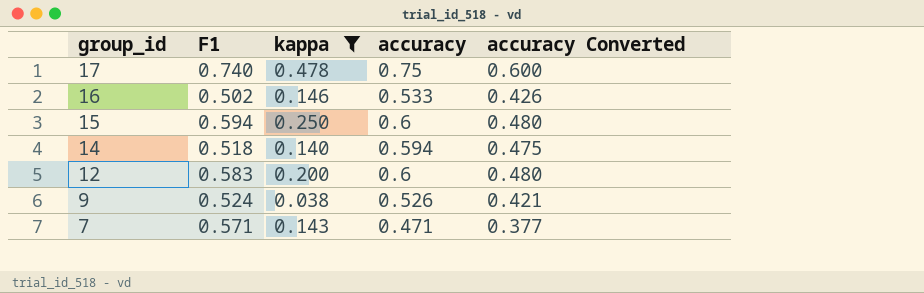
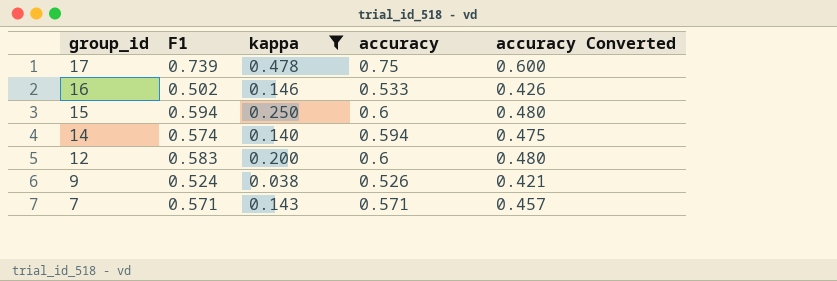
17 | F1: 0.740 -> 0.739
14 | F1: 0.518 -> 0.574
7 | accuracy: 0.471 -> 0.571
7 | accuracy Converted: 0.377 -> 0.457

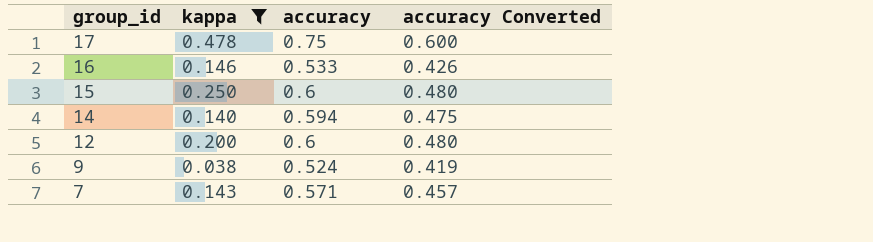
column F1 | position: 2 -> none
9 | accuracy: 0.526 -> 0.524
9 | accuracy Converted: 0.421 -> 0.419

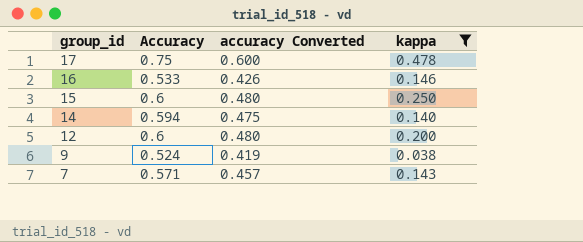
column name: accuracy -> Accuracy
column kappa | position: 2 -> 4

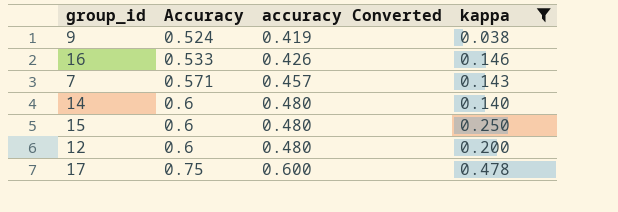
row order: group_id descending -> Accuracy ascending
14 | Accuracy: 0.594 -> 0.6
14 | accuracy Converted: 0.475 -> 0.480

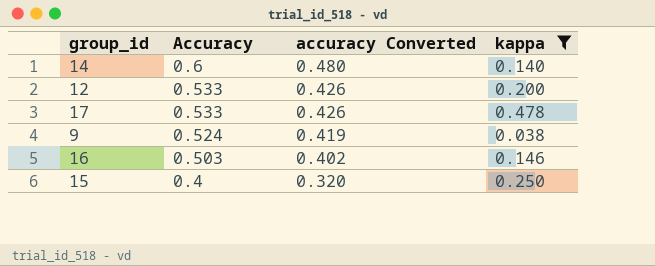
row order: Accuracy ascending -> Accuracy descending
row 7: 0.571 | 0.457 | 0.143 -> none
12 | Accuracy: 0.6 -> 0.533
12 | accuracy Converted: 0.480 -> 0.426
17 | Accuracy: 0.75 -> 0.533
17 | accuracy Converted: 0.600 -> 0.426
16 | Accuracy: 0.533 -> 0.503
16 | accuracy Converted: 0.426 -> 0.402
15 | Accuracy: 0.6 -> 0.4
15 | accuracy Converted: 0.480 -> 0.320

